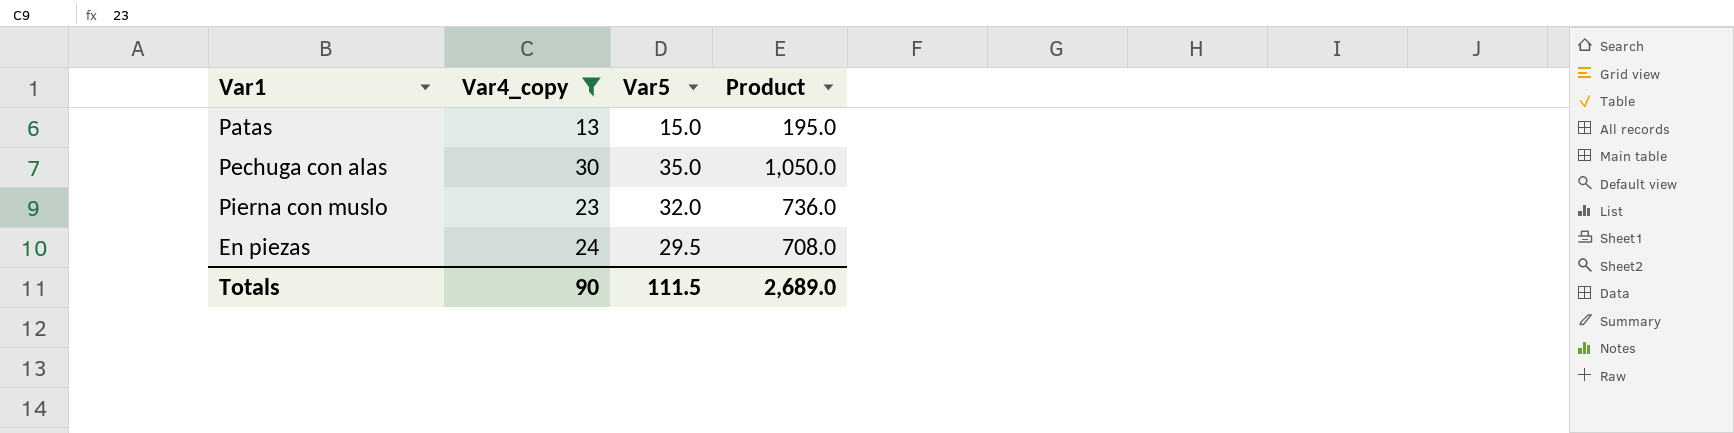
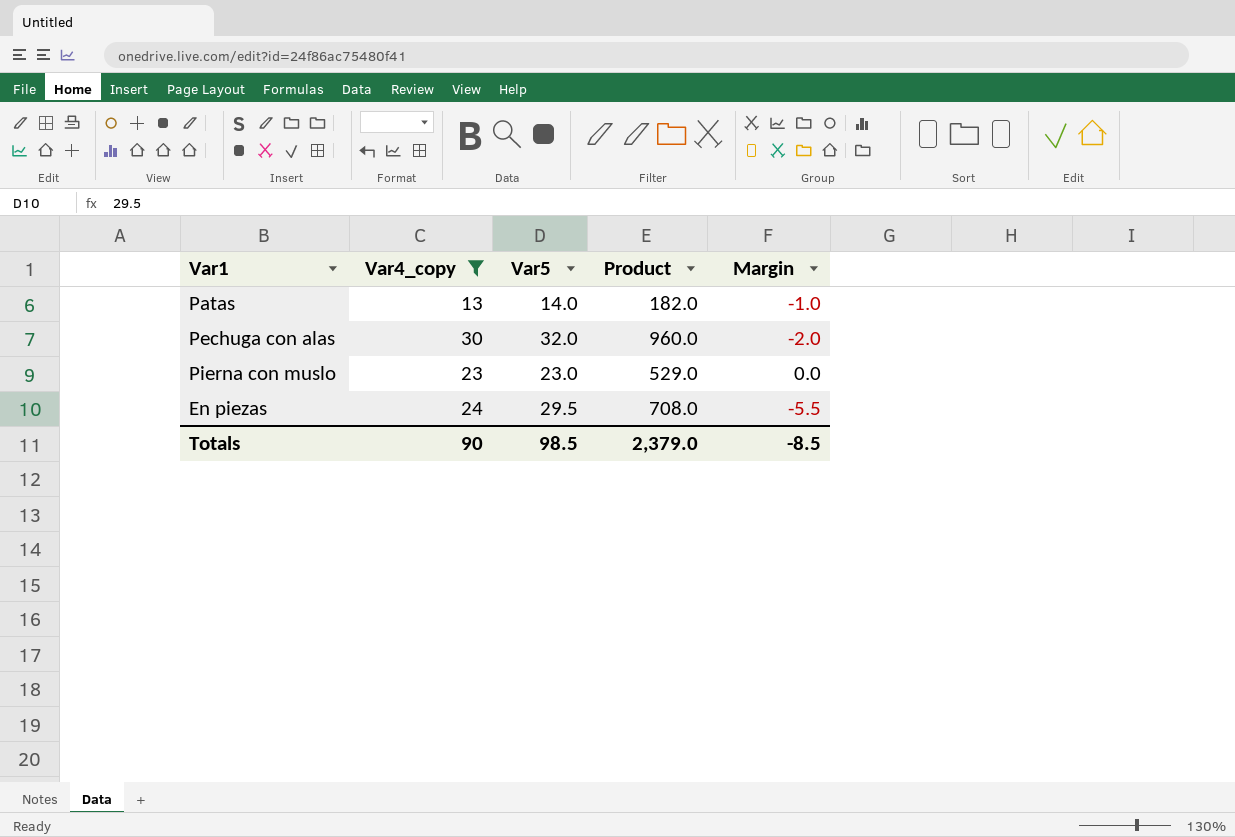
column Margin | formula: none -> [Var4_copy] - [Var5]
Patas | Var5: 15.0 -> 14.0
Patas | Product: 195.0 -> 182.0
Pechuga con alas | Var5: 35.0 -> 32.0
Pechuga con alas | Product: 1,050.0 -> 960.0
Pierna con muslo | Var5: 32.0 -> 23.0
Pierna con muslo | Product: 736.0 -> 529.0
Totals | Var5: 111.5 -> 98.5
Totals | Product: 2,689.0 -> 2,379.0

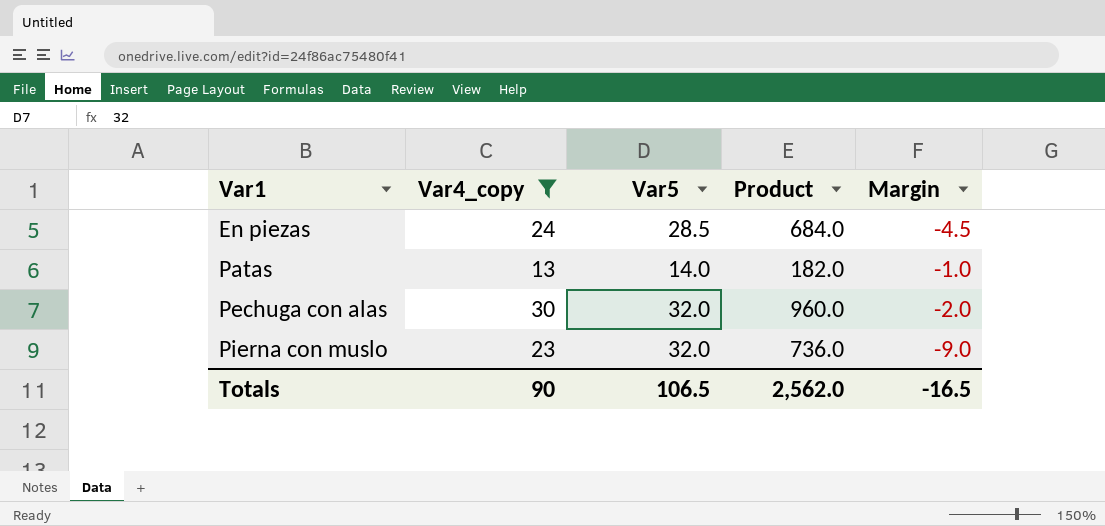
row order: none -> Var1 ascending
En piezas | Var5: 29.5 -> 28.5
En piezas | Product: 708.0 -> 684.0
En piezas | Margin: -5.5 -> -4.5
Pierna con muslo | Var5: 23.0 -> 32.0
Pierna con muslo | Product: 529.0 -> 736.0
Pierna con muslo | Margin: 0.0 -> -9.0
Totals | Var5: 98.5 -> 106.5
Totals | Product: 2,379.0 -> 2,562.0
Totals | Margin: -8.5 -> -16.5

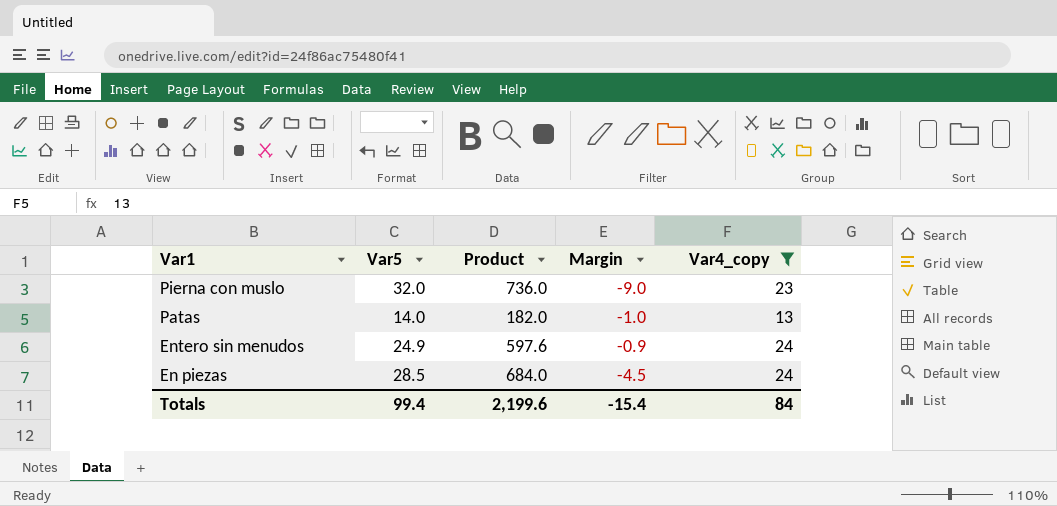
row order: Var1 ascending -> Var1 descending
column Var4_copy | position: 2 -> 5
row Pechuga con alas: 30 | 32.0 | 960.0 | -2.0 -> none
row Entero sin menudos: none -> 24.9 | 597.6 | -0.9 | 24
Totals | Var5: 106.5 -> 99.4
Totals | Product: 2,562.0 -> 2,199.6
Totals | Margin: -16.5 -> -15.4
Totals | Var4_copy: 90 -> 84

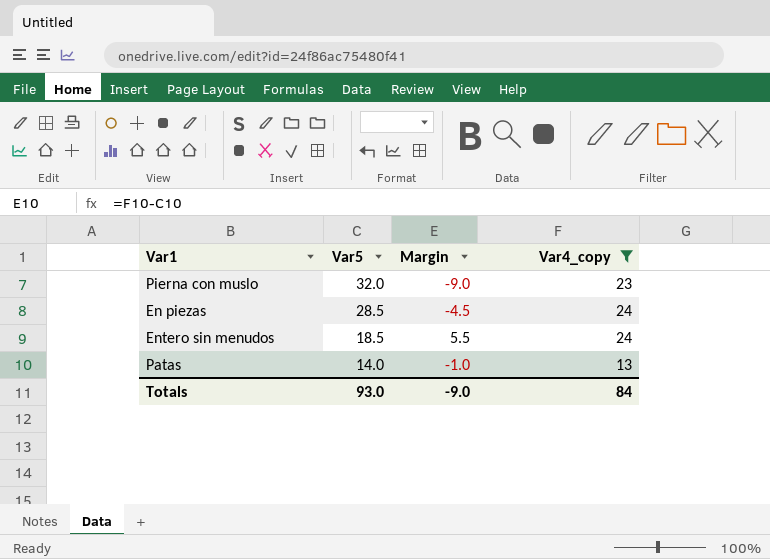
row order: Var1 descending -> Var5 descending
column Product | formula: [Var5] * [Var4_copy] -> none
Entero sin menudos | Var5: 24.9 -> 18.5
Entero sin menudos | Margin: -0.9 -> 5.5
Totals | Var5: 99.4 -> 93.0
Totals | Margin: -15.4 -> -9.0

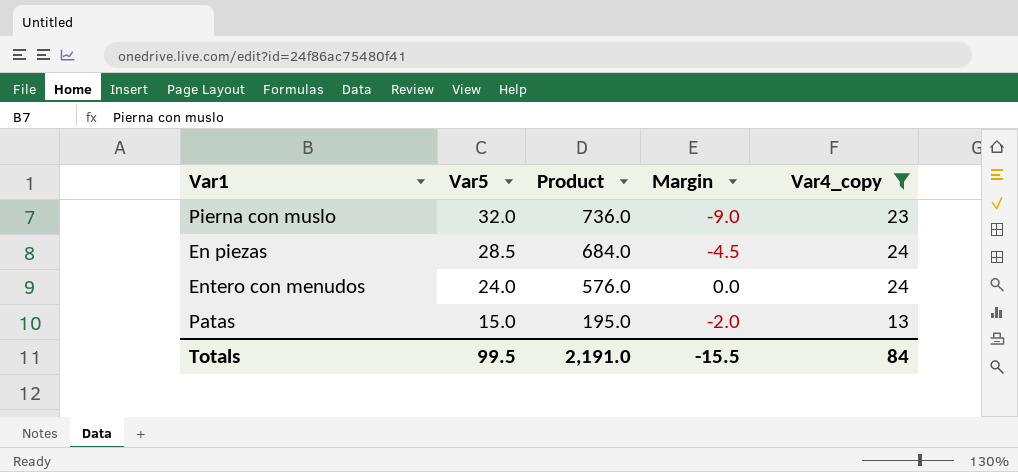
column Product | formula: none -> [Var5] * [Var4_copy]
row Entero sin menudos: 18.5 | 5.5 | 24 -> none
row Entero con menudos: none -> 24.0 | 576.0 | 0.0 | 24
Patas | Var5: 14.0 -> 15.0
Patas | Margin: -1.0 -> -2.0
Totals | Var5: 93.0 -> 99.5
Totals | Margin: -9.0 -> -15.5

